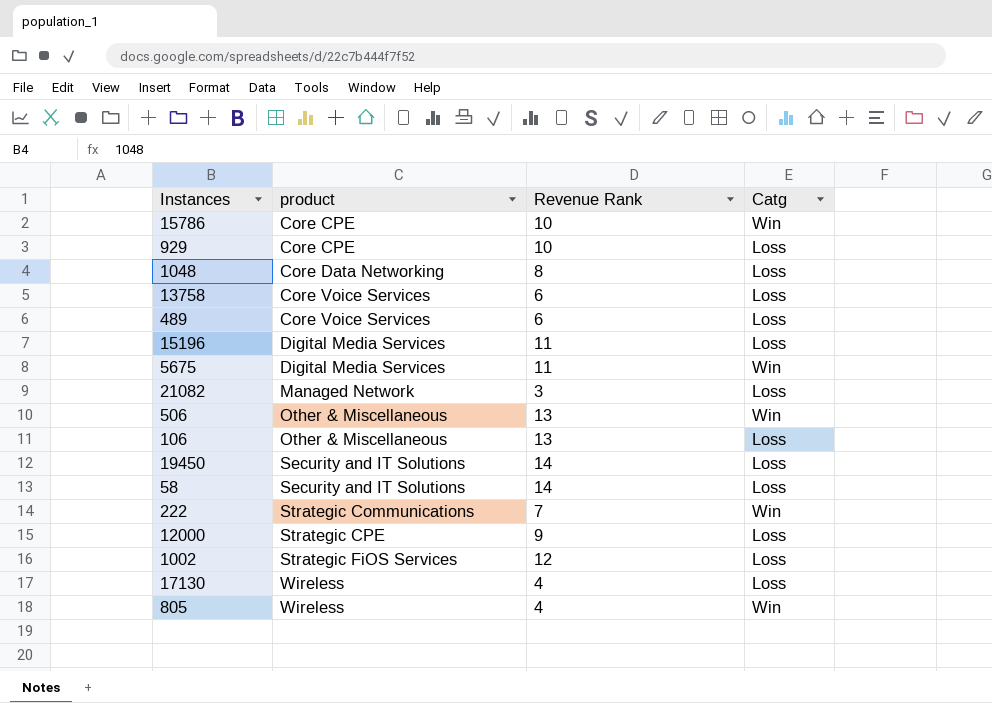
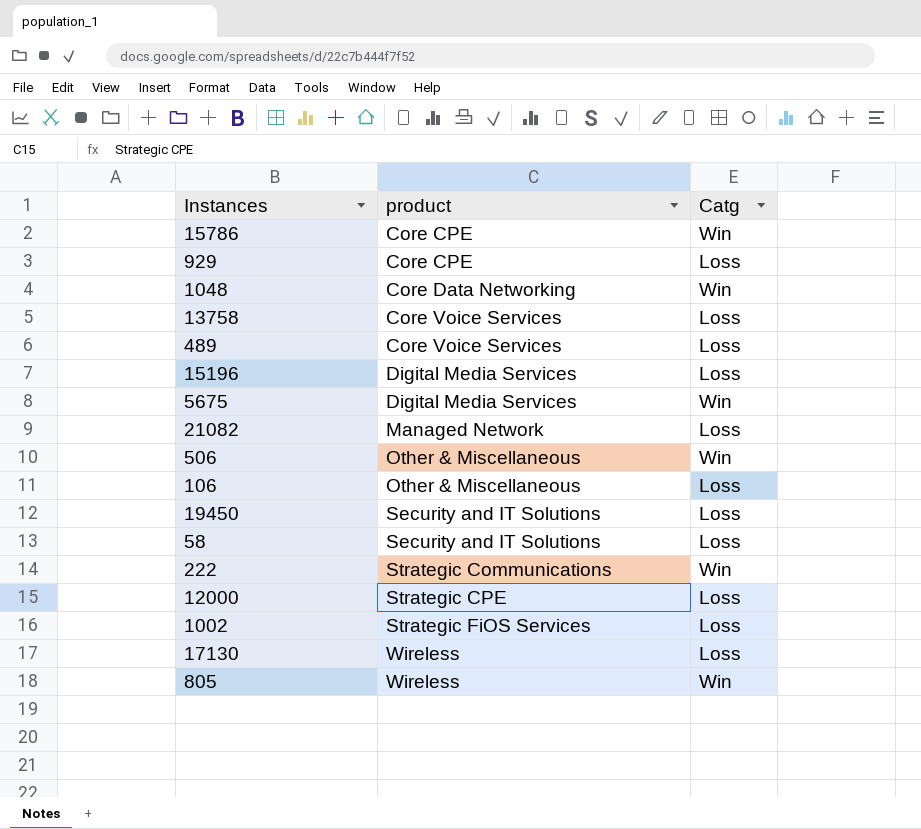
column Revenue Rank | position: 3 -> none
1048 | Catg: Loss -> Win

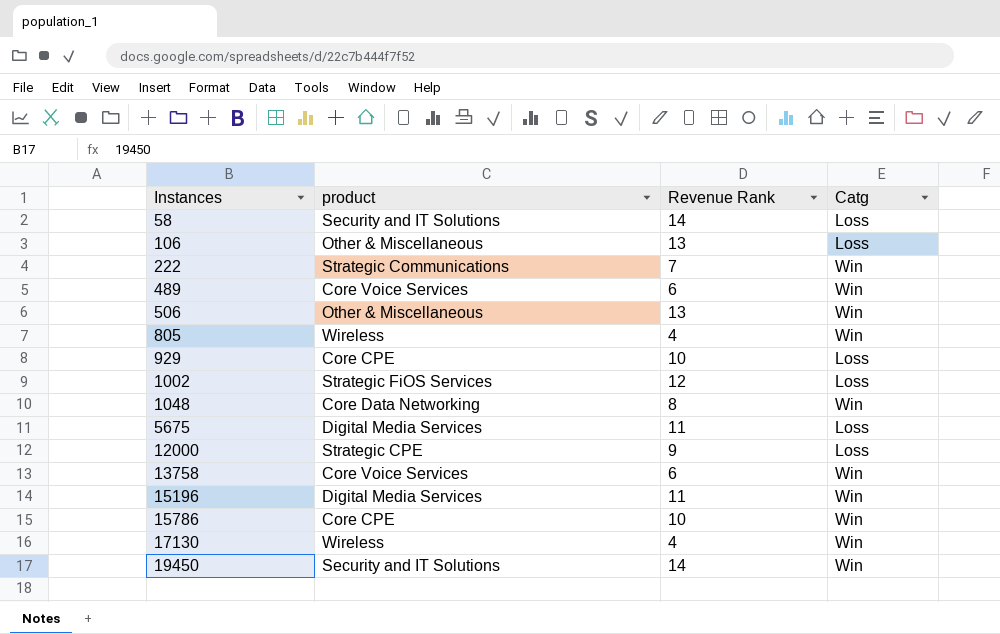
row order: product ascending -> Instances ascending
column Revenue Rank | position: none -> 3
row 21082: Managed Network | Loss -> none
489 | Catg: Loss -> Win
5675 | Catg: Win -> Loss
13758 | Catg: Loss -> Win
15196 | Catg: Loss -> Win
17130 | Catg: Loss -> Win
19450 | Catg: Loss -> Win

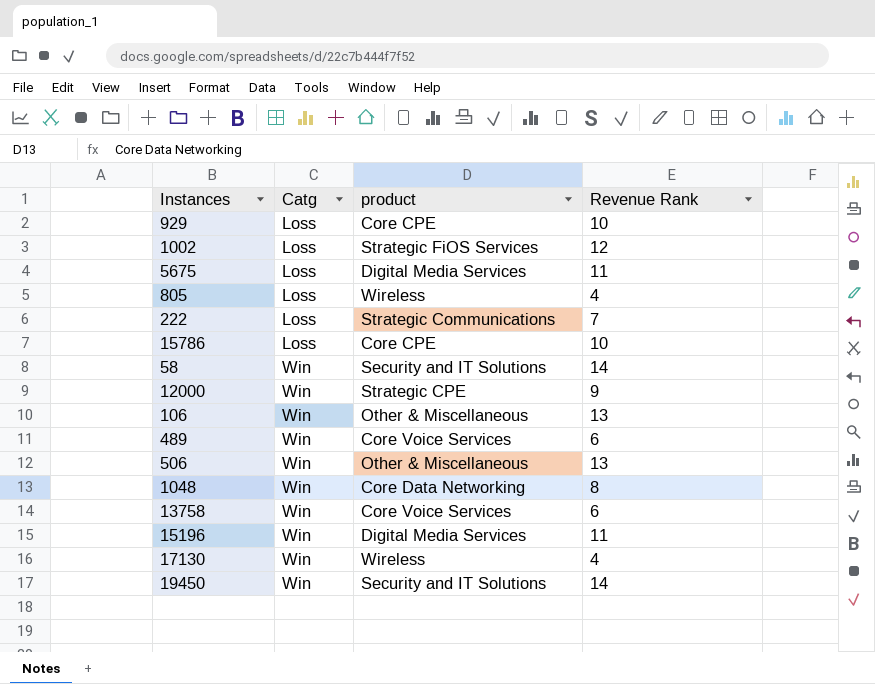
row order: Instances ascending -> Catg ascending
column Catg | position: 4 -> 2
805 | Catg: Win -> Loss
222 | Catg: Win -> Loss
15786 | Catg: Win -> Loss
58 | Catg: Loss -> Win
12000 | Catg: Loss -> Win
106 | Catg: Loss -> Win

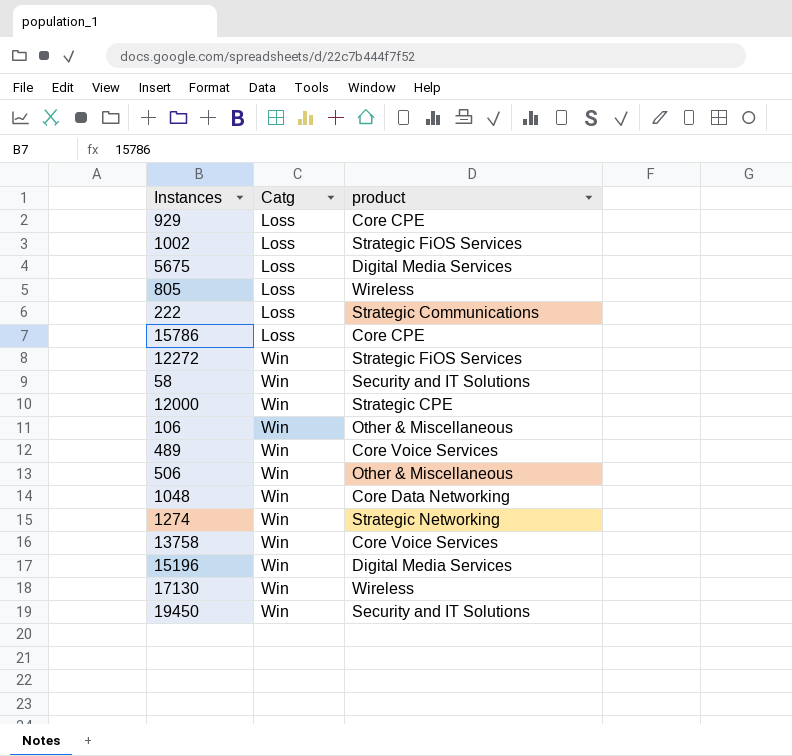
column Revenue Rank | position: 4 -> none
row 12272: none -> Win | Strategic FiOS Services
row 1274: none -> Win | Strategic Networking

